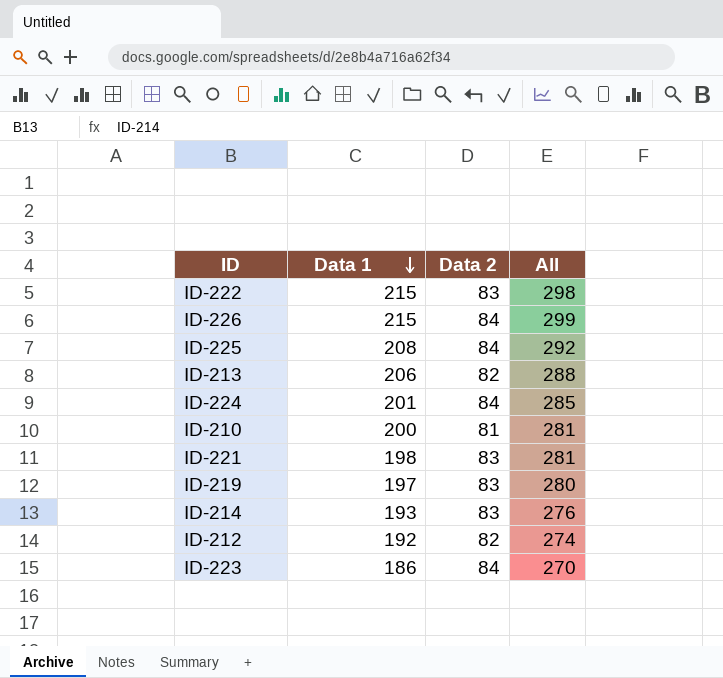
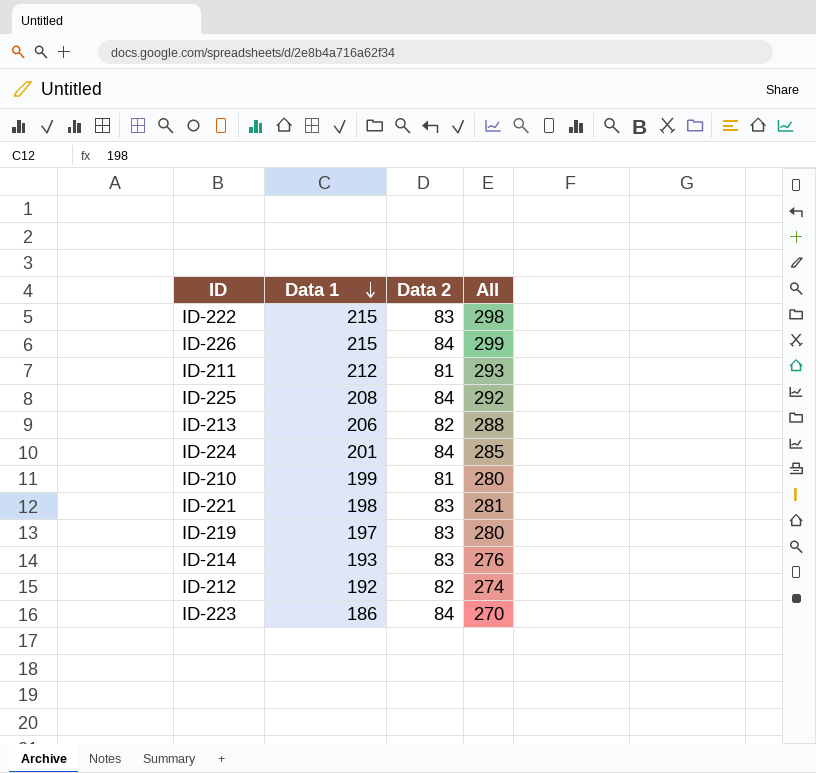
row ID-211: none -> 212 | 81 | 293
ID-210 | Data 1: 200 -> 199
ID-210 | All: 281 -> 280

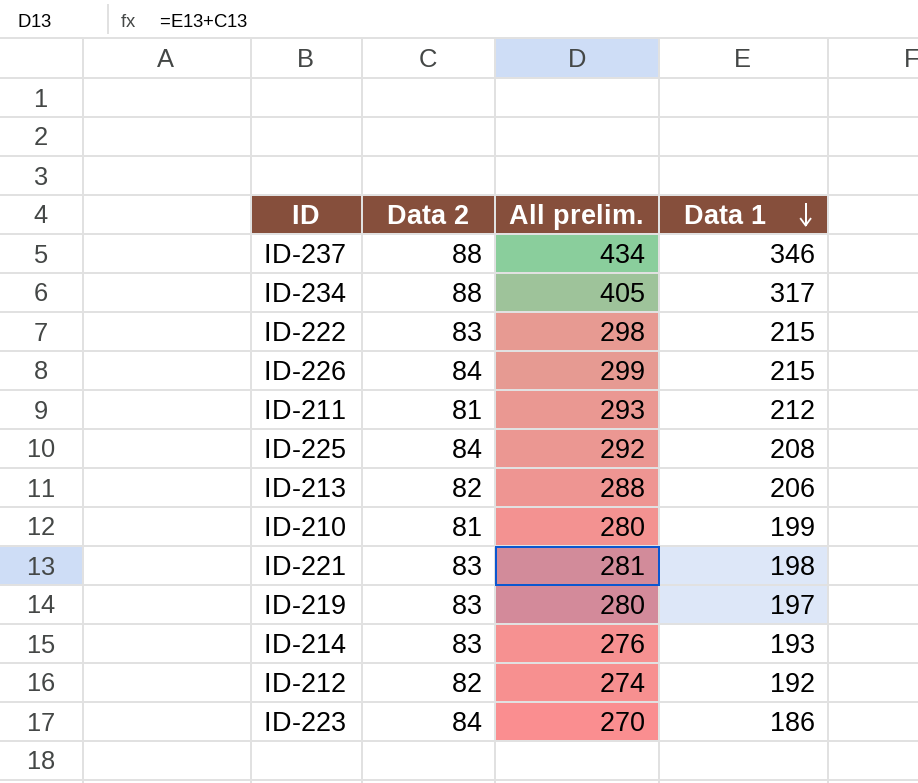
column name: All -> All prelim.
column Data 1 | position: 2 -> 4
row ID-224: 201 | 84 | 285 -> none
row ID-237: none -> 88 | 434 | 346
row ID-234: none -> 88 | 405 | 317

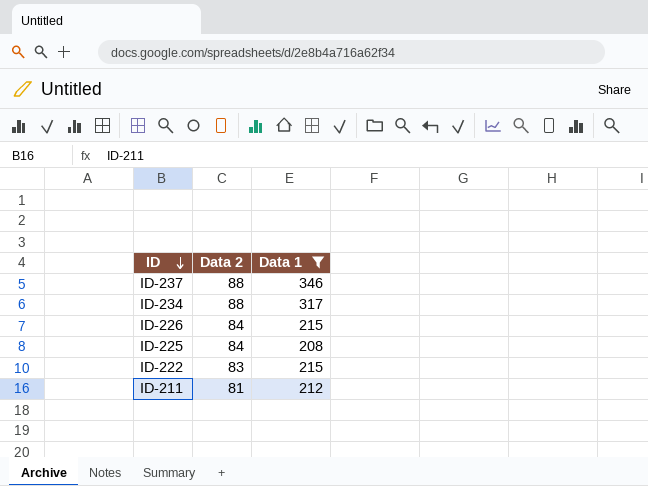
filter: none -> Data 1 >= 208
row order: Data 1 descending -> ID descending
column All prelim. | formula: [Data 2] + [Data 1] -> none

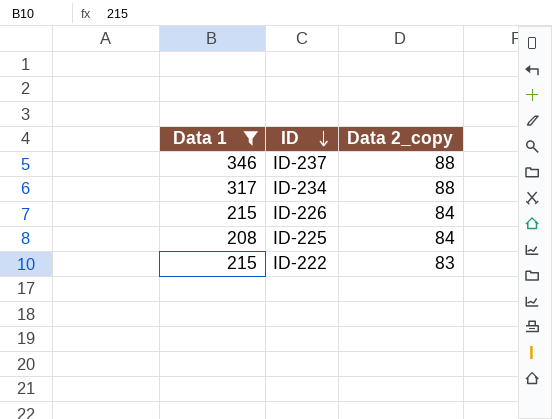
column Data 1 | position: 3 -> 1
column name: Data 2 -> Data 2_copy
row ID-211: 81 | 212 -> none

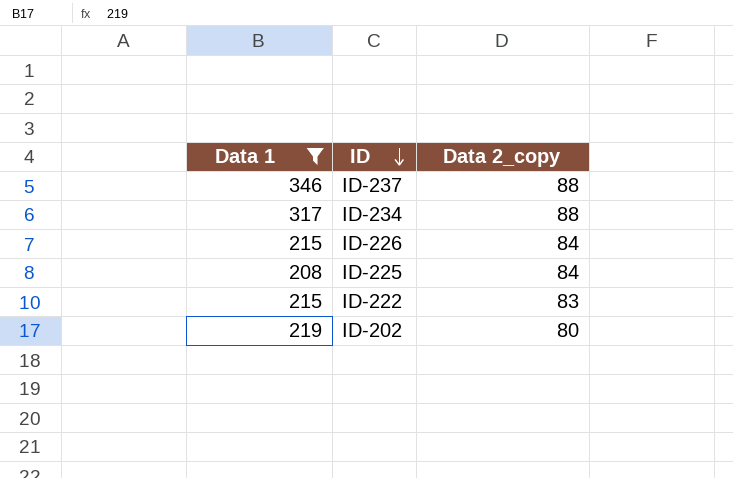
row ID-202: none -> 219 | 80

